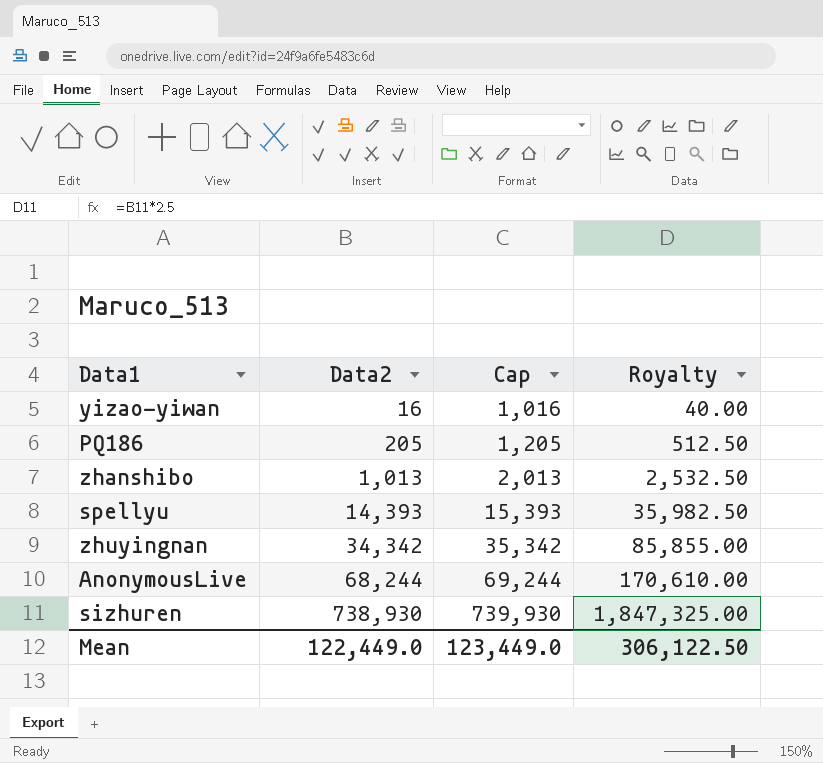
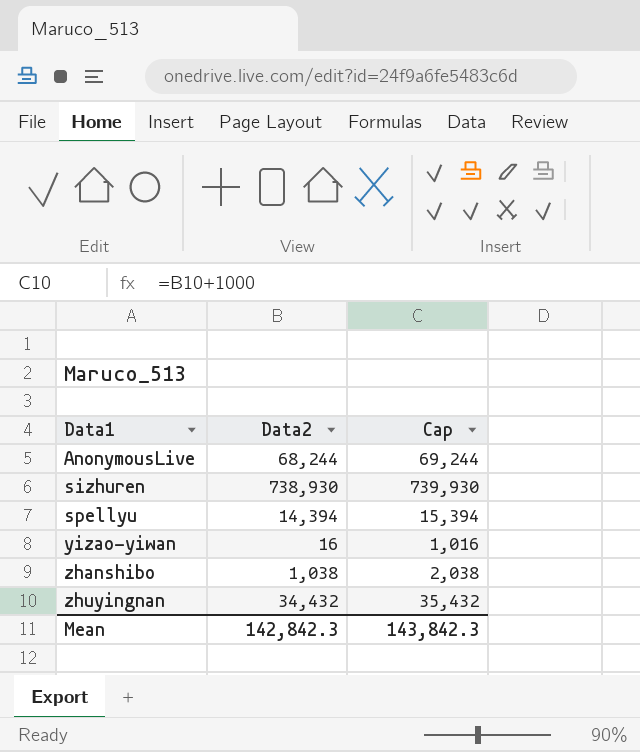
row order: Data2 ascending -> Data1 ascending
column Royalty | formula: [Data2] * 2.5 -> none
row PQ186: 205 | 1,205 | 512.50 -> none
spellyu | Data2: 14,393 -> 14,394
spellyu | Cap: 15,393 -> 15,394
zhanshibo | Data2: 1,013 -> 1,038
zhanshibo | Cap: 2,013 -> 2,038
zhuyingnan | Data2: 34,342 -> 34,432
zhuyingnan | Cap: 35,342 -> 35,432
Mean | Data2: 122,449.0 -> 142,842.3
Mean | Cap: 123,449.0 -> 143,842.3

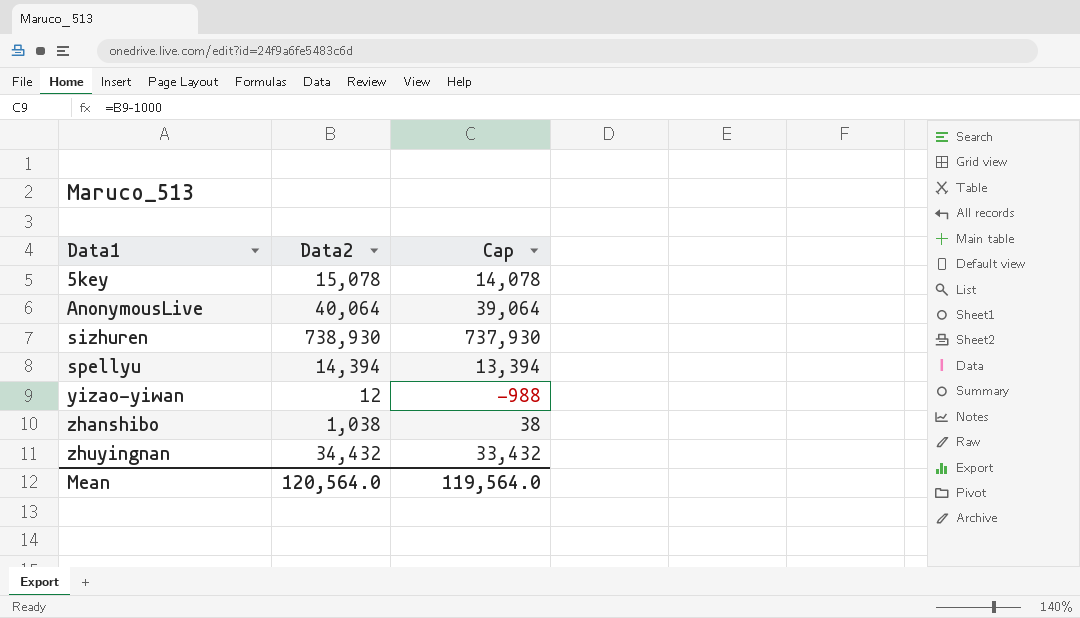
column Cap | formula: [Data2] + 1000 -> [Data2] - 1000
row 5key: none -> 15,078 | 14,078
AnonymousLive | Data2: 68,244 -> 40,064
yizao-yiwan | Data2: 16 -> 12
Mean | Data2: 142,842.3 -> 120,564.0
Mean | Cap: 143,842.3 -> 119,564.0

